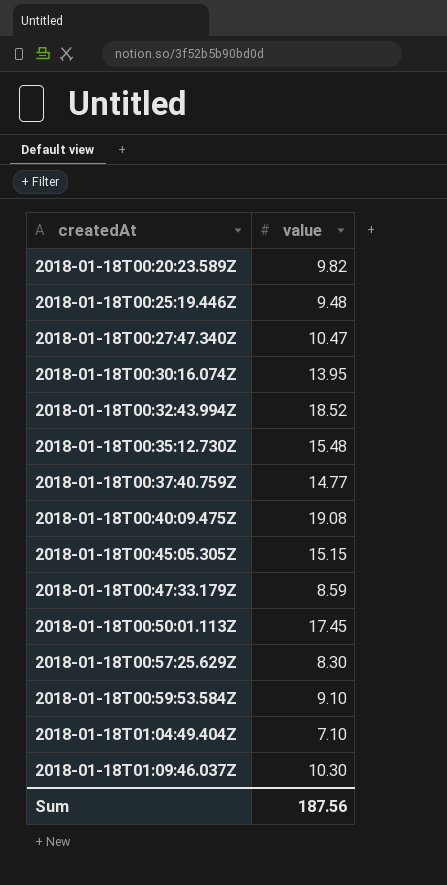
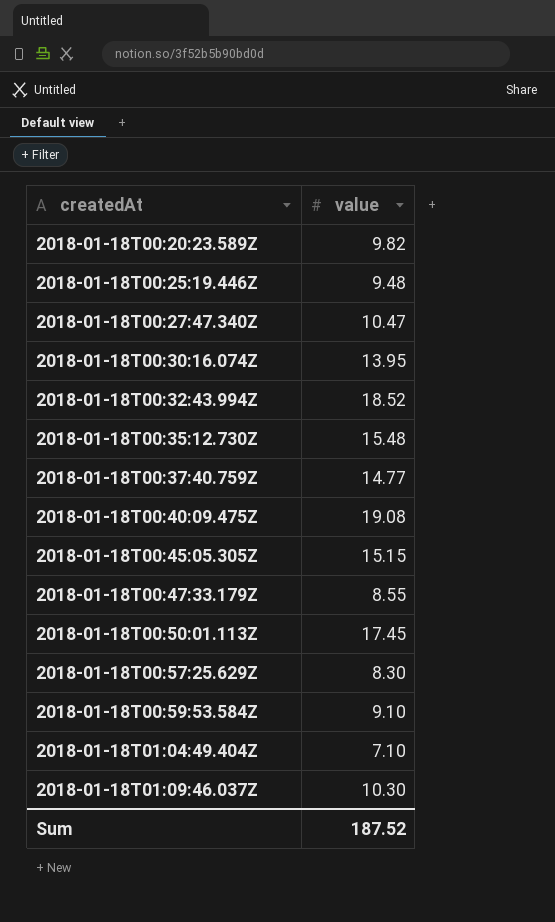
2018-01-18T00:47:33.179Z | value: 8.59 -> 8.55
Sum | value: 187.56 -> 187.52

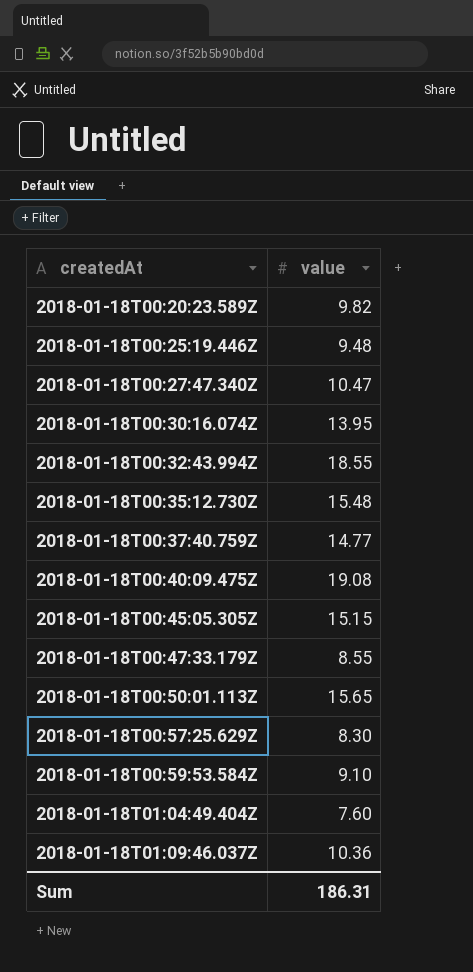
2018-01-18T00:32:43.994Z | value: 18.52 -> 18.55
2018-01-18T00:50:01.113Z | value: 17.45 -> 15.65
2018-01-18T01:04:49.404Z | value: 7.10 -> 7.60
2018-01-18T01:09:46.037Z | value: 10.30 -> 10.36
Sum | value: 187.52 -> 186.31

